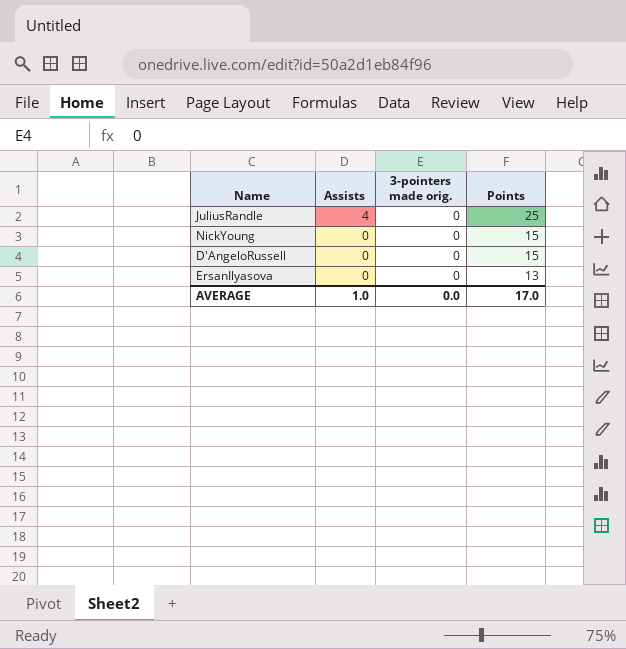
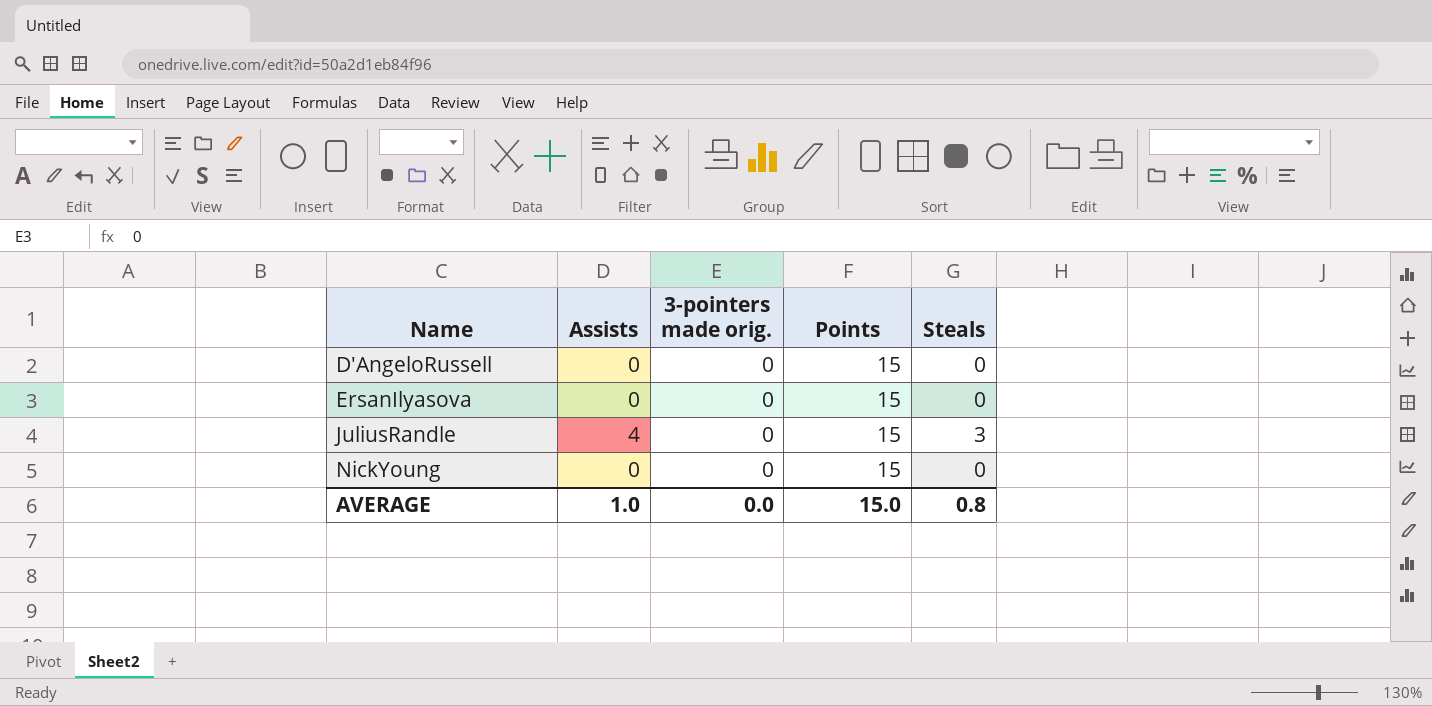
row order: Assists descending -> Name ascending
column Steals | position: none -> 5
ErsanIlyasova | Points: 13 -> 15
JuliusRandle | Points: 25 -> 15
AVERAGE | Points: 17.0 -> 15.0

